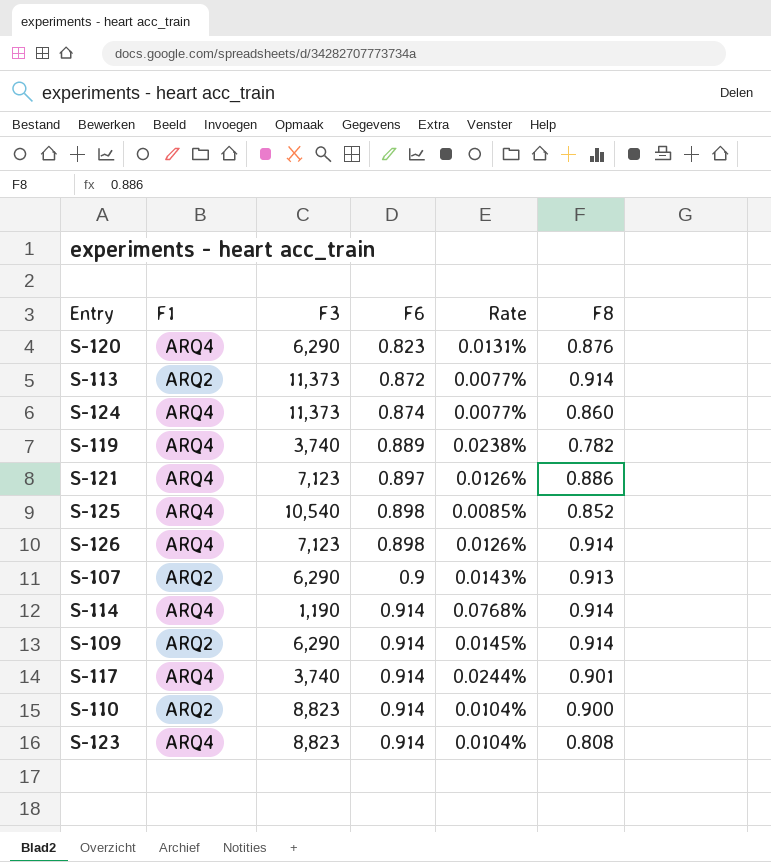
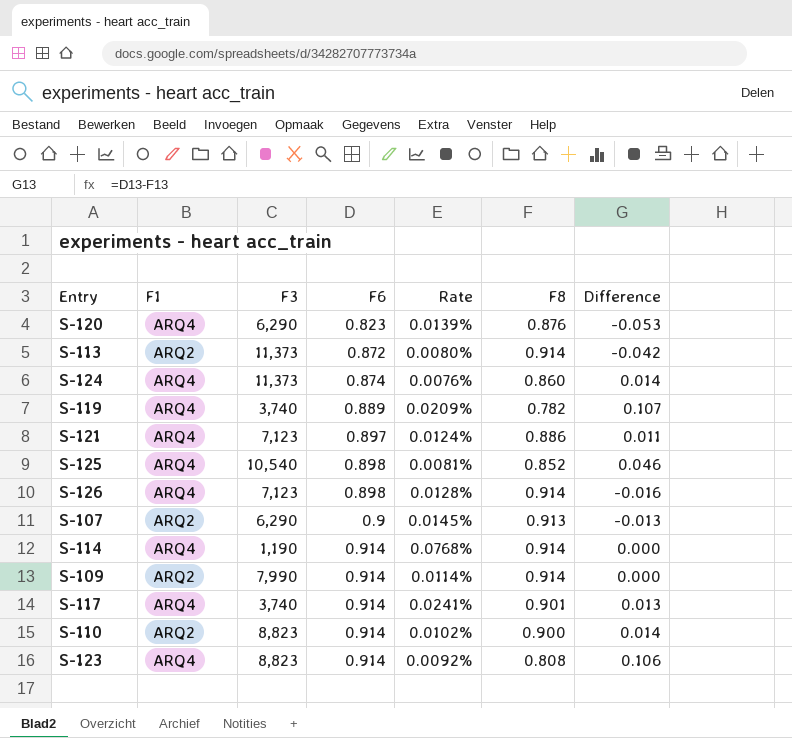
column Rate | formula: [F6] / [F3] -> [F8] / [F3]
column Difference | formula: none -> [F6] - [F8]
S-109 | F3: 6,290 -> 7,990

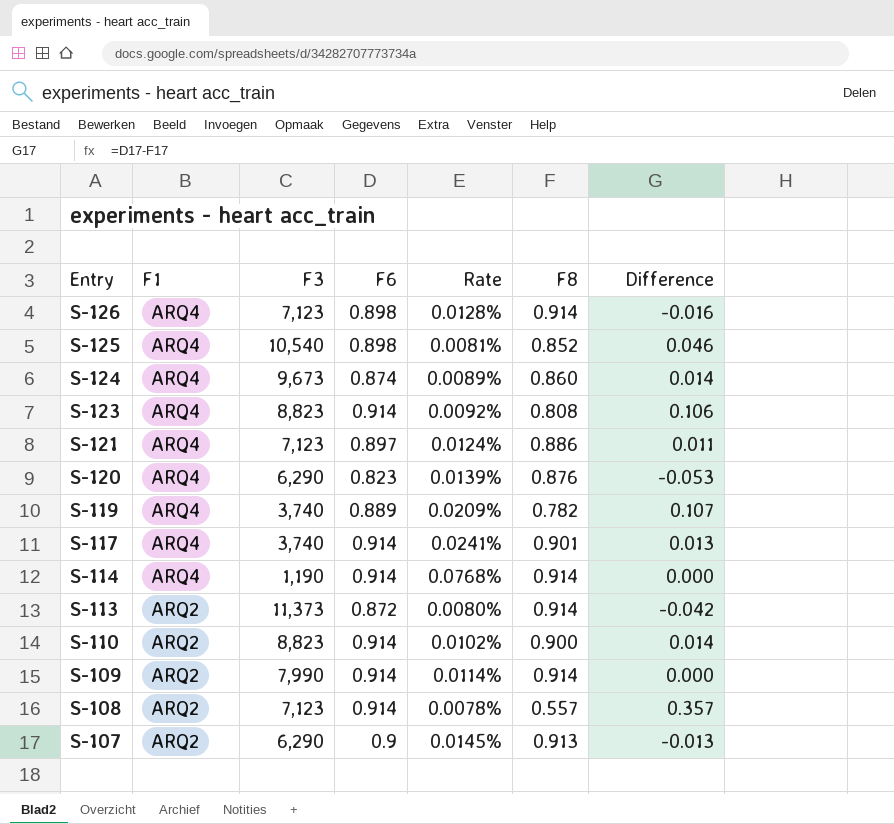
row order: F6 ascending -> Entry descending
S-124 | F3: 11,373 -> 9,673
S-124 | Rate: 0.0076% -> 0.0089%
row S-108: none -> ARQ2 | 7,123 | 0.914 | 0.0078% | 0.557 | 0.357

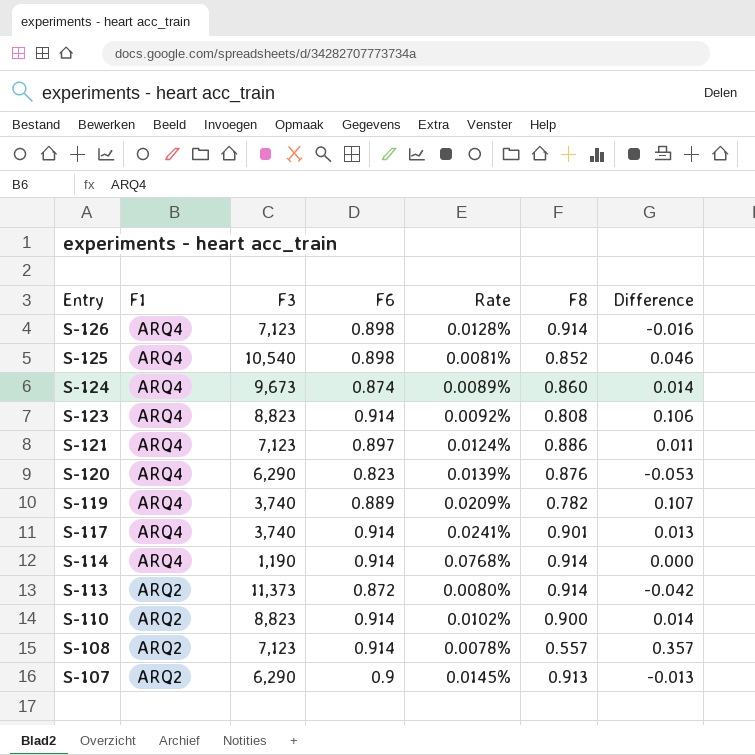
row S-109: ARQ2 | 7,990 | 0.914 | 0.0114% | 0.914 | 0.000 -> none

